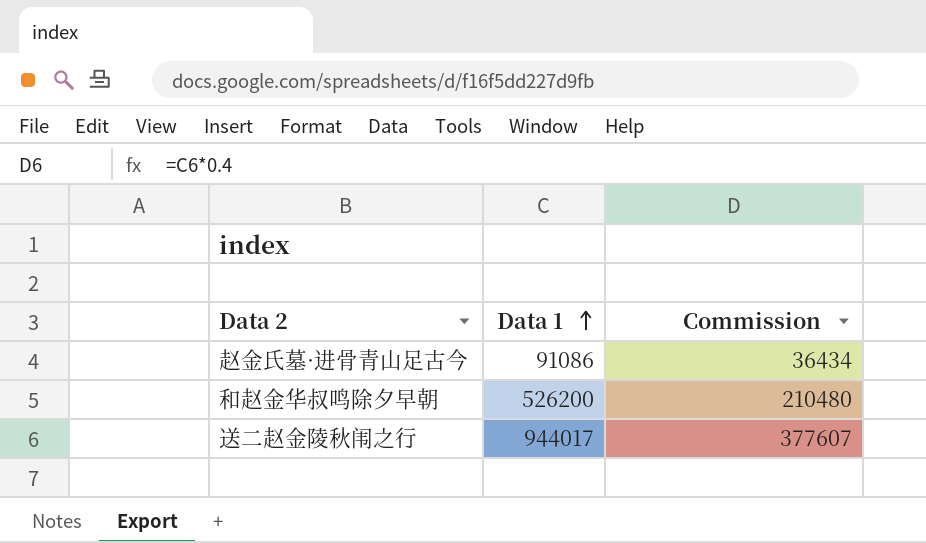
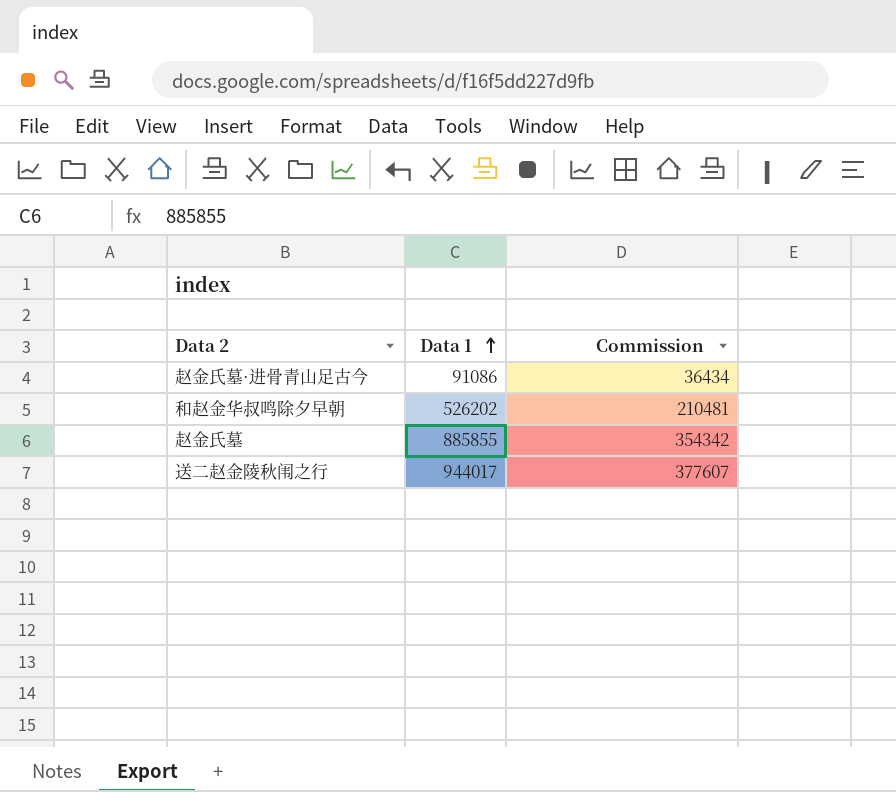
和赵金华叔鸣除夕早朝 | Data 1: 526200 -> 526202
和赵金华叔鸣除夕早朝 | Commission: 210480 -> 210481
row 赵金氏墓: none -> 885855 | 354342

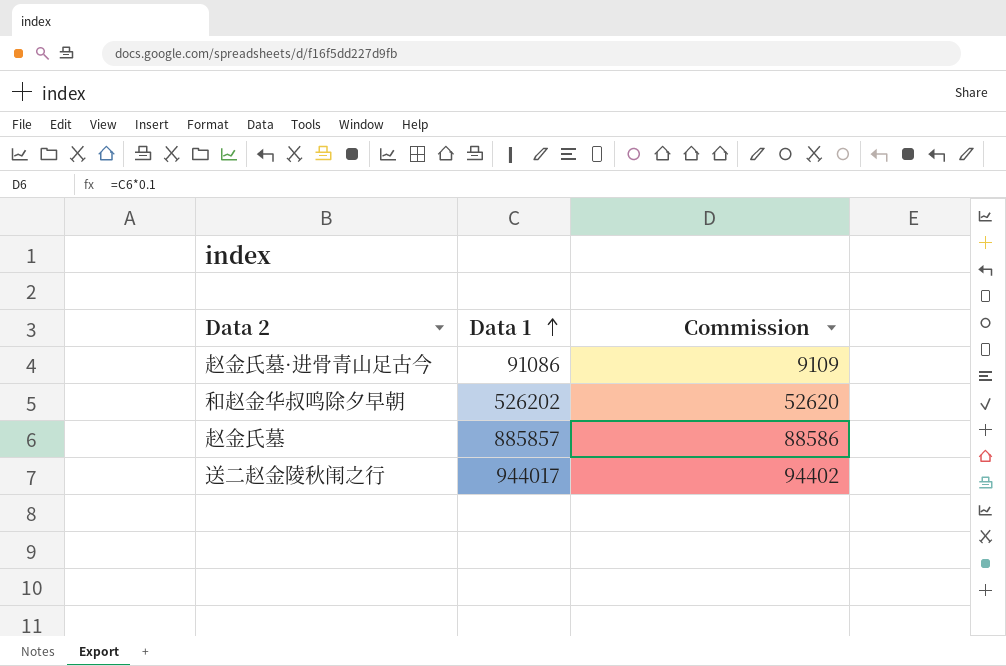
column Commission | formula: [Data 1] * 0.4 -> [Data 1] * 0.1
赵金氏墓 | Data 1: 885855 -> 885857

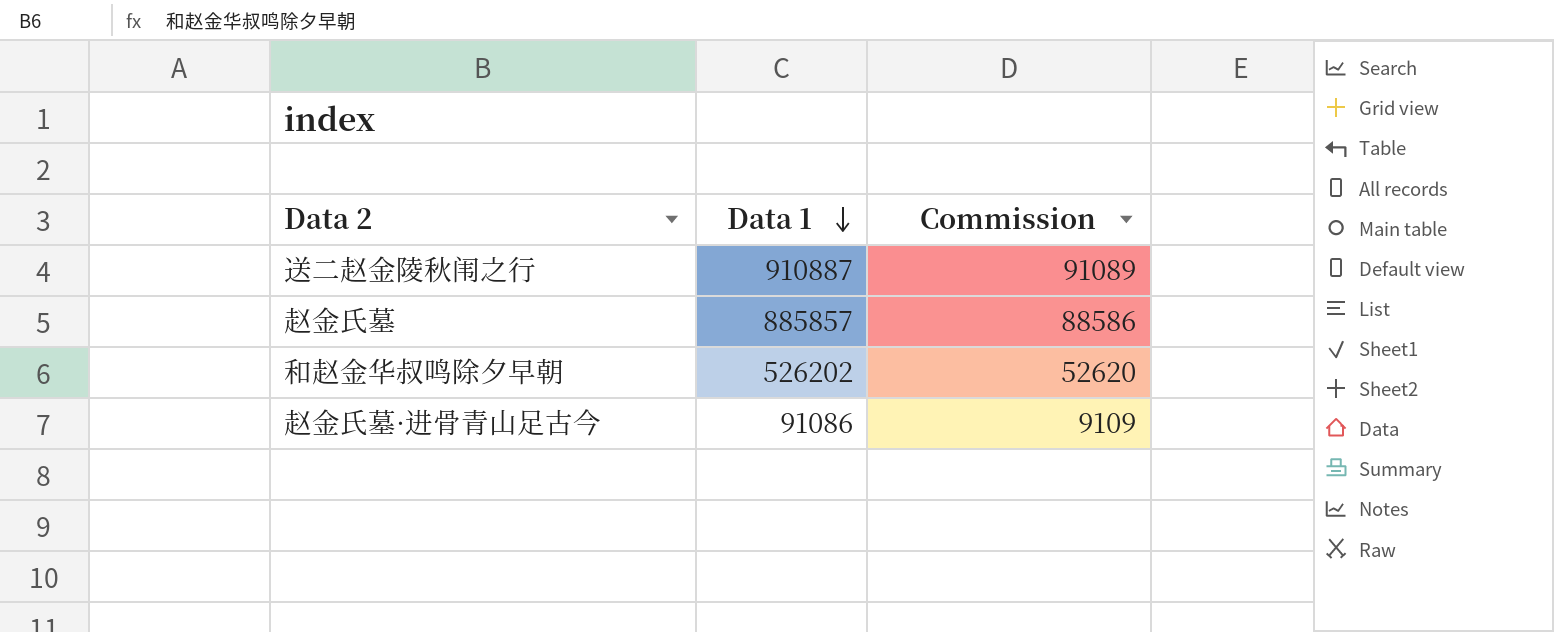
row order: Data 1 ascending -> Data 1 descending
送二赵金陵秋闱之行 | Data 1: 944017 -> 910887
送二赵金陵秋闱之行 | Commission: 94402 -> 91089

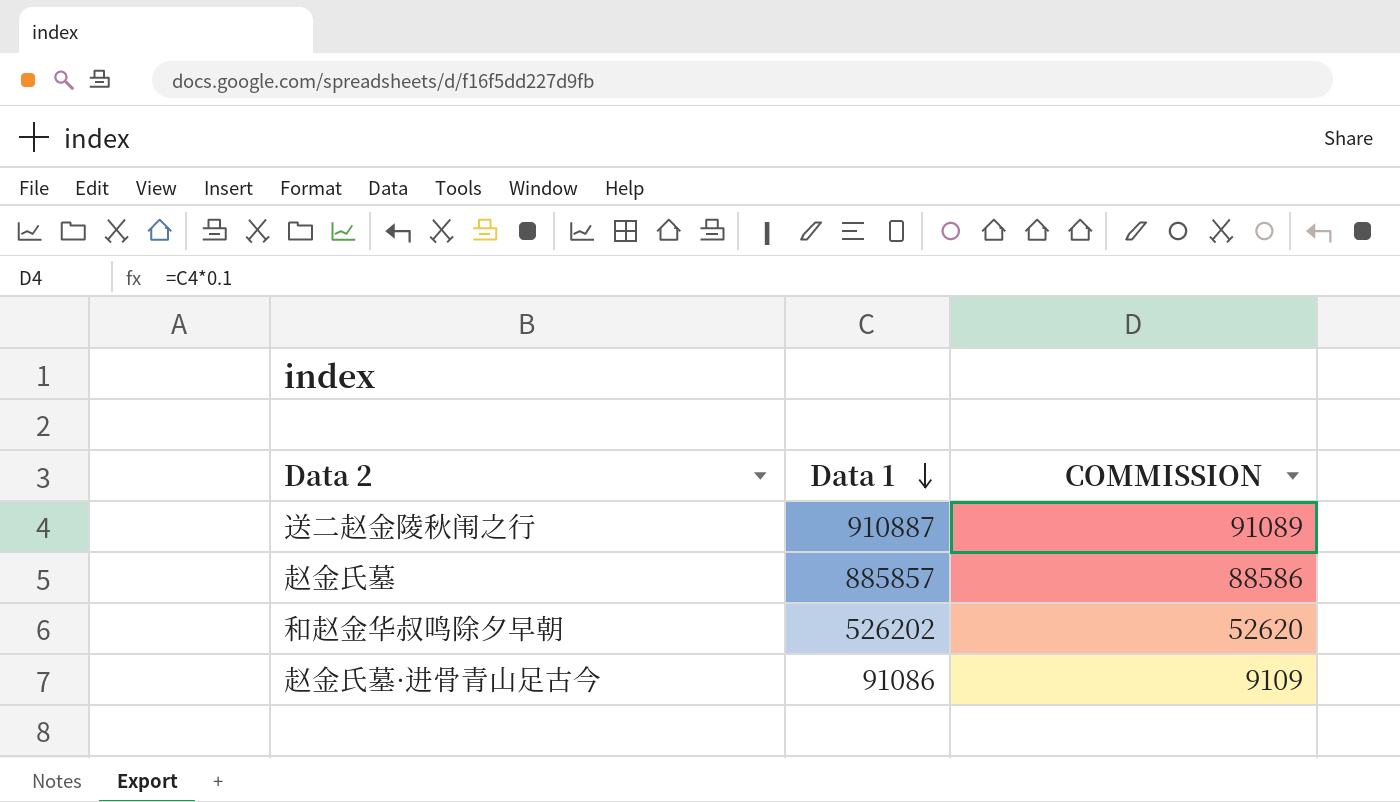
column name: Commission -> COMMISSION

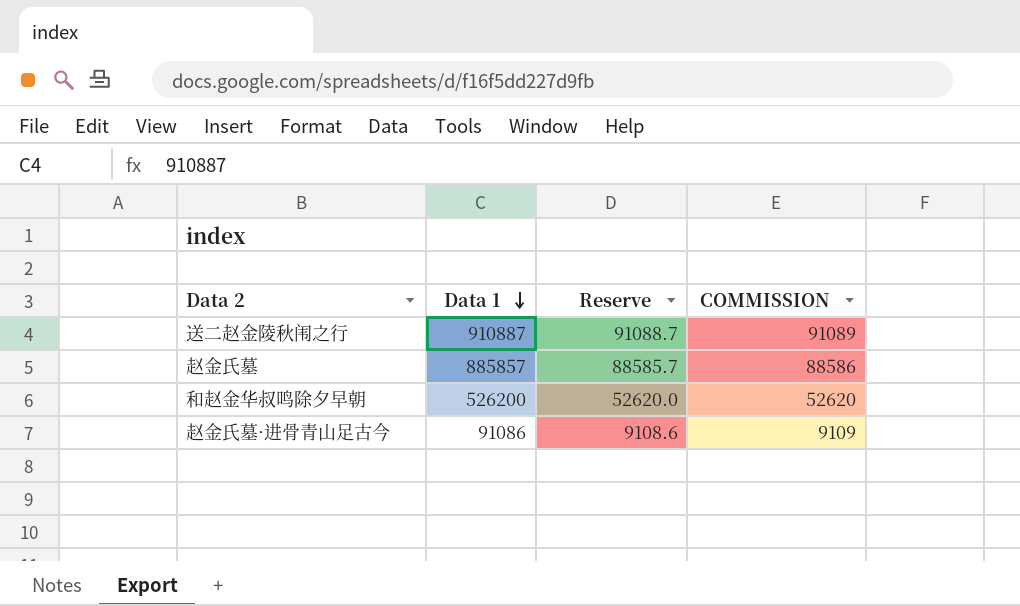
column Reserve | formula: none -> [Data 1] * 0.1
和赵金华叔鸣除夕早朝 | Data 1: 526202 -> 526200

